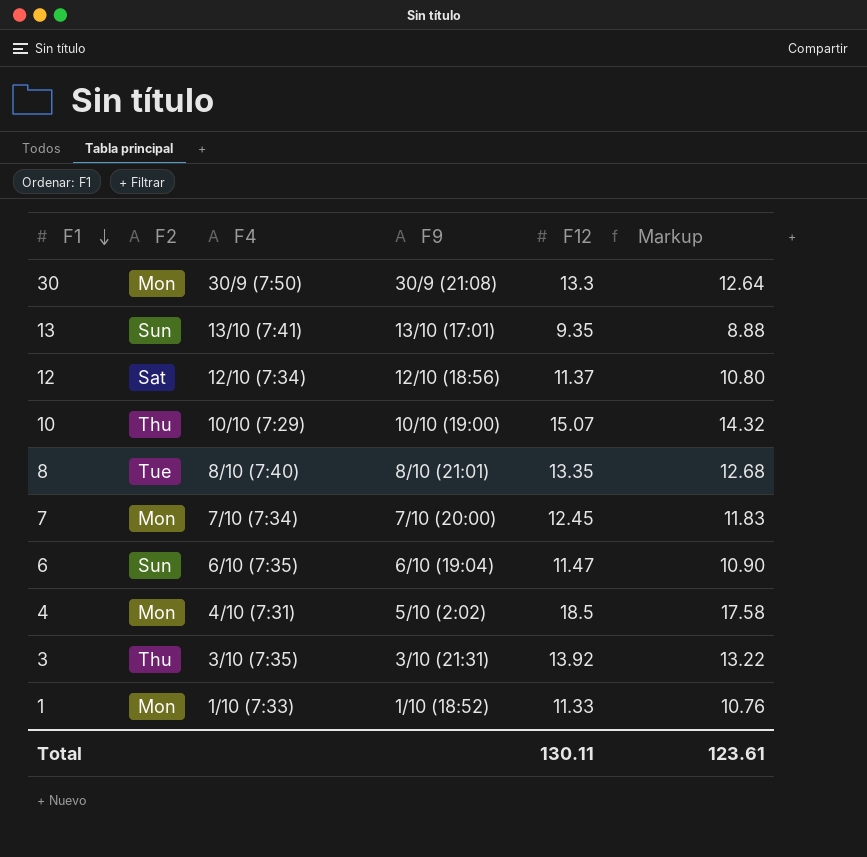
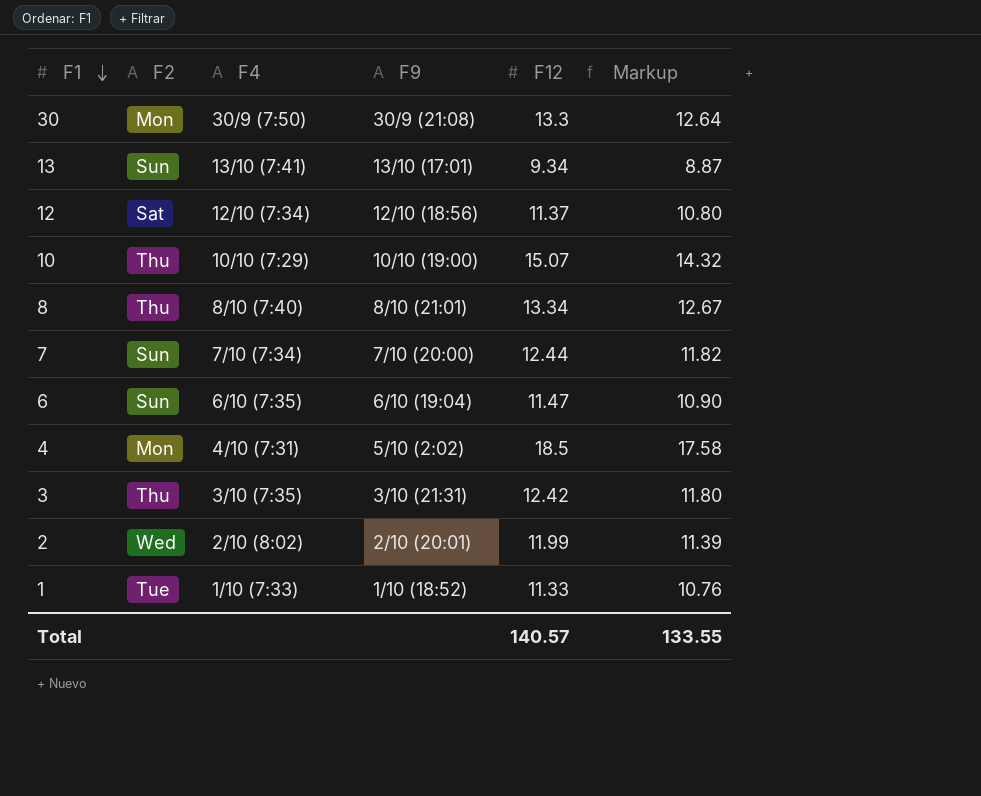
13 | F12: 9.35 -> 9.34
13 | Markup: 8.88 -> 8.87
8 | F2: Tue -> Thu
8 | F12: 13.35 -> 13.34
8 | Markup: 12.68 -> 12.67
7 | F2: Mon -> Sun
7 | F12: 12.45 -> 12.44
7 | Markup: 11.83 -> 11.82
3 | F12: 13.92 -> 12.42
3 | Markup: 13.22 -> 11.80
row 2: none -> Wed | 2/10 (8:02) | 2/10 (20:01) | 11.99 | 11.39
1 | F2: Mon -> Tue
Total | F12: 130.11 -> 140.57
Total | Markup: 123.61 -> 133.55

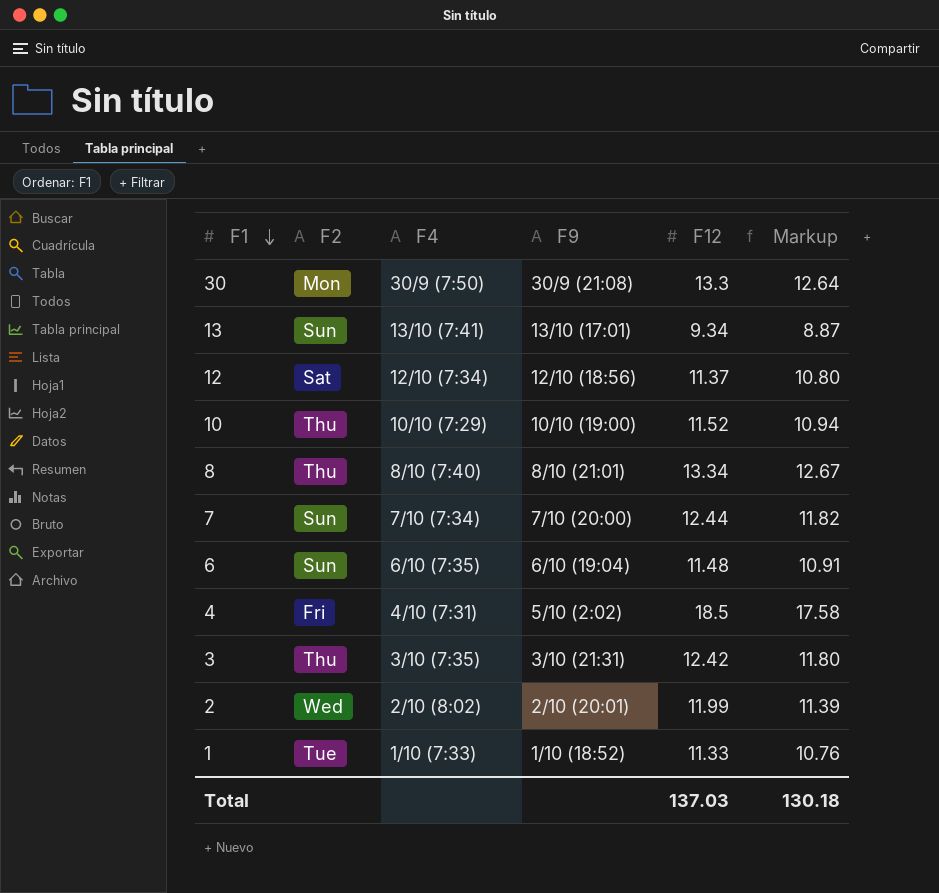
10 | F12: 15.07 -> 11.52
10 | Markup: 14.32 -> 10.94
6 | F12: 11.47 -> 11.48
6 | Markup: 10.90 -> 10.91
4 | F2: Mon -> Fri
Total | F12: 140.57 -> 137.03
Total | Markup: 133.55 -> 130.18

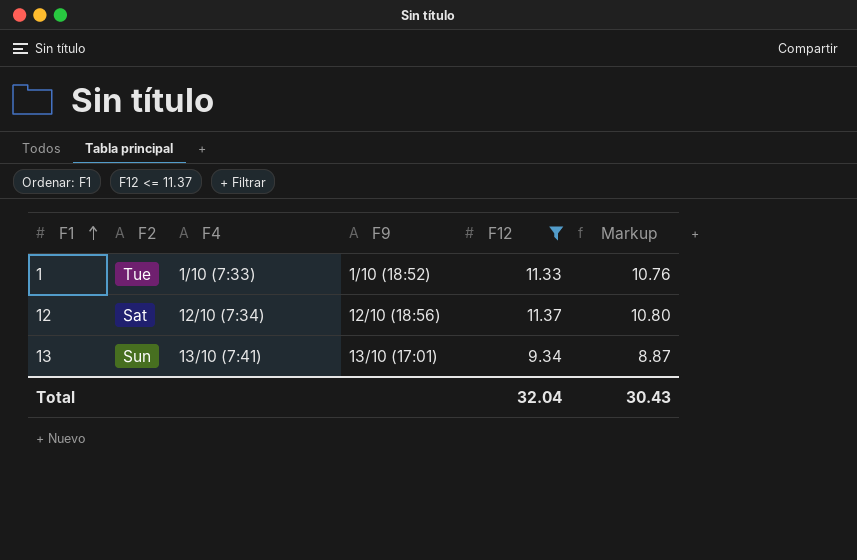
filter: none -> F12 <= 11.37
row order: F1 descending -> F1 ascending
Total | F12: 137.03 -> 32.04
Total | Markup: 130.18 -> 30.43

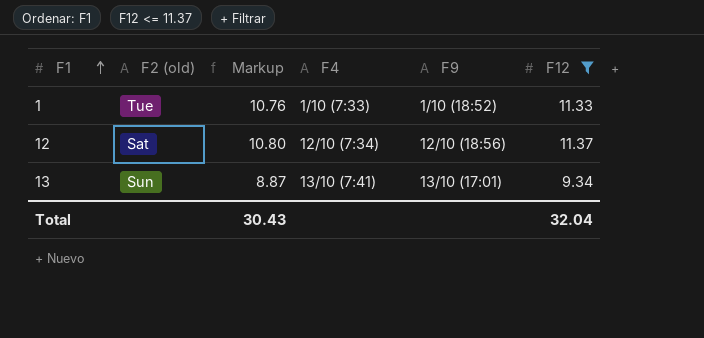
column name: F2 -> F2 (old)
column Markup | position: 6 -> 3

